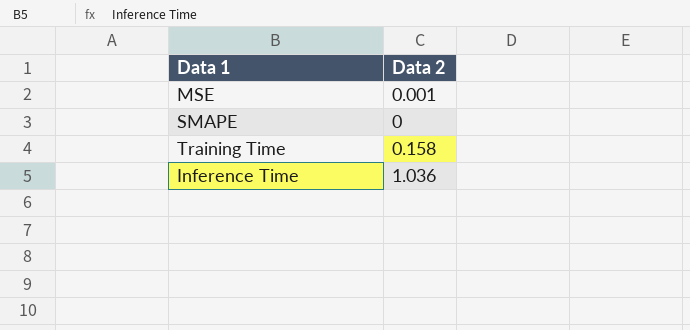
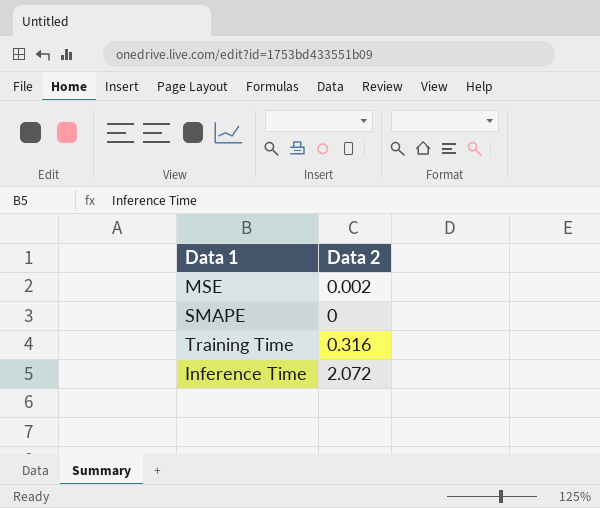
MSE | Data 2: 0.001 -> 0.002
Training Time | Data 2: 0.158 -> 0.316
Inference Time | Data 2: 1.036 -> 2.072

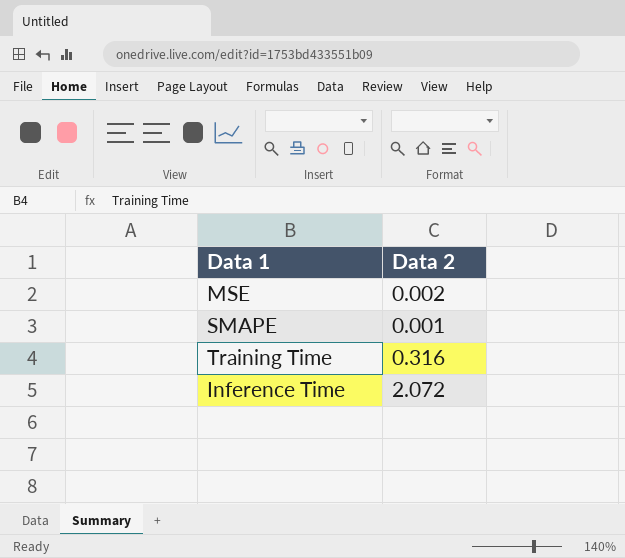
SMAPE | Data 2: 0 -> 0.001

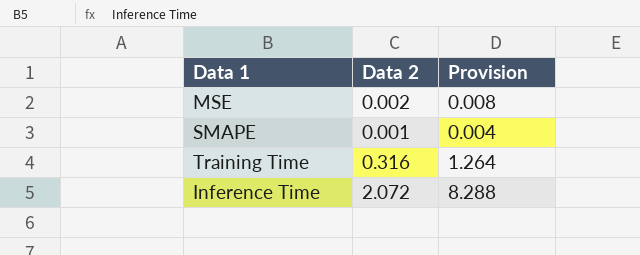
column Provision | formula: none -> [Data 2] * 4

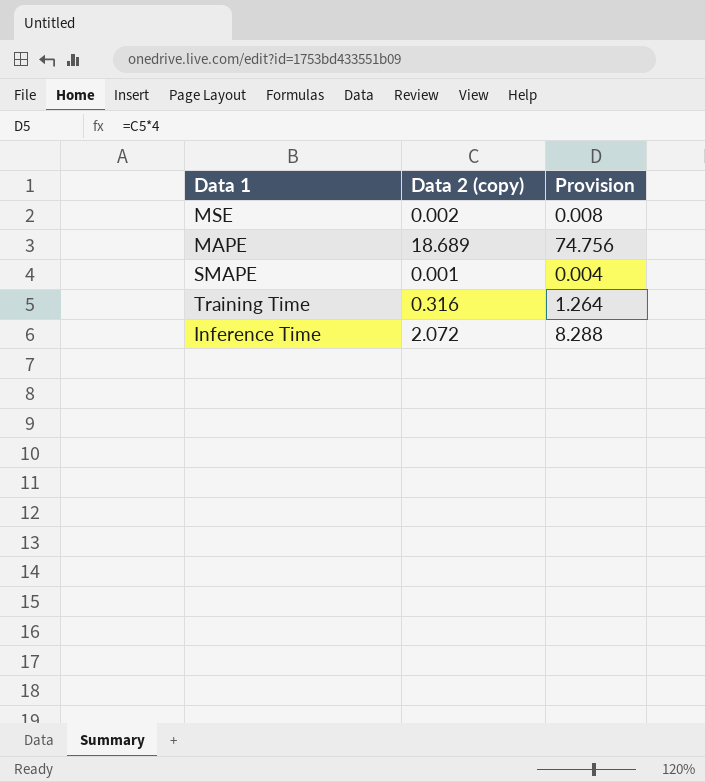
column name: Data 2 -> Data 2 (copy)
row MAPE: none -> 18.689 | 74.756

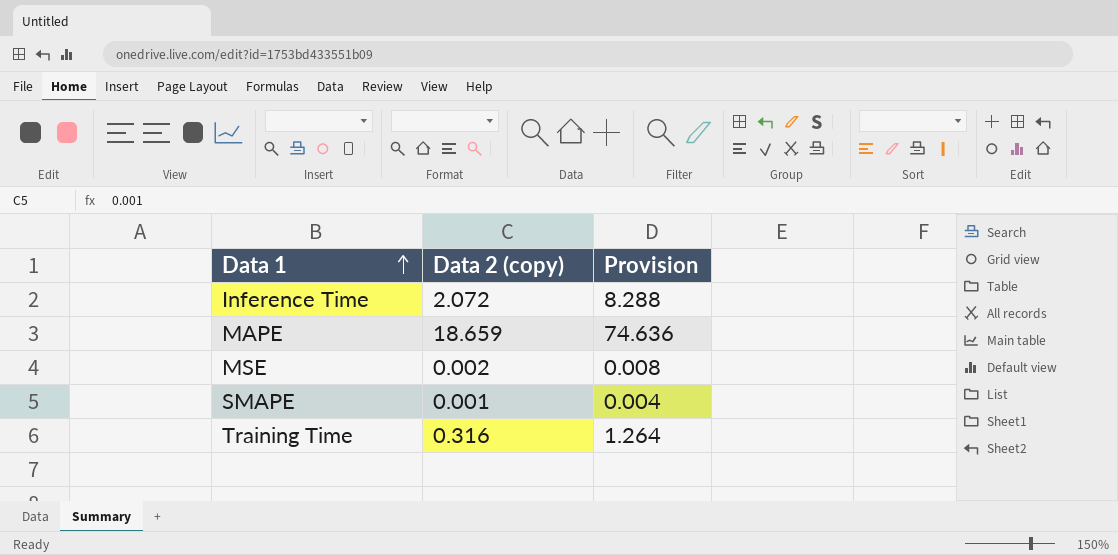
row order: none -> Data 1 ascending
MAPE | Data 2 (copy): 18.689 -> 18.659
MAPE | Provision: 74.756 -> 74.636

